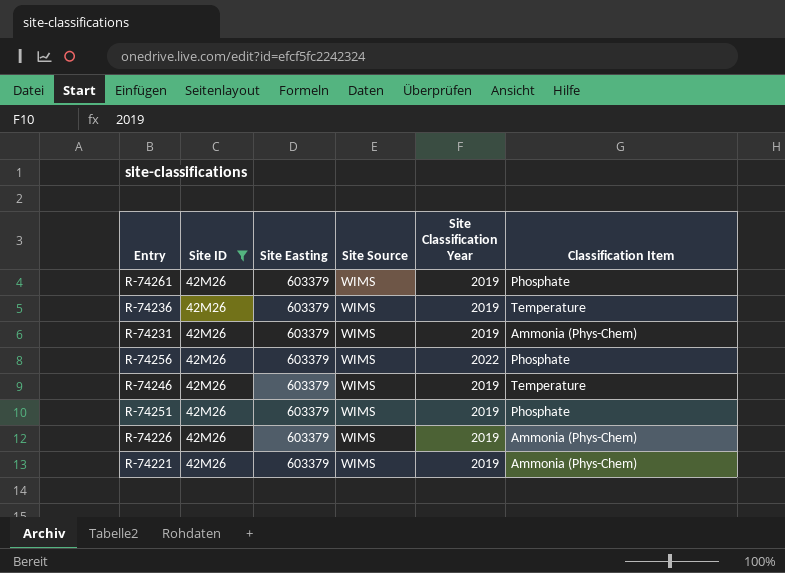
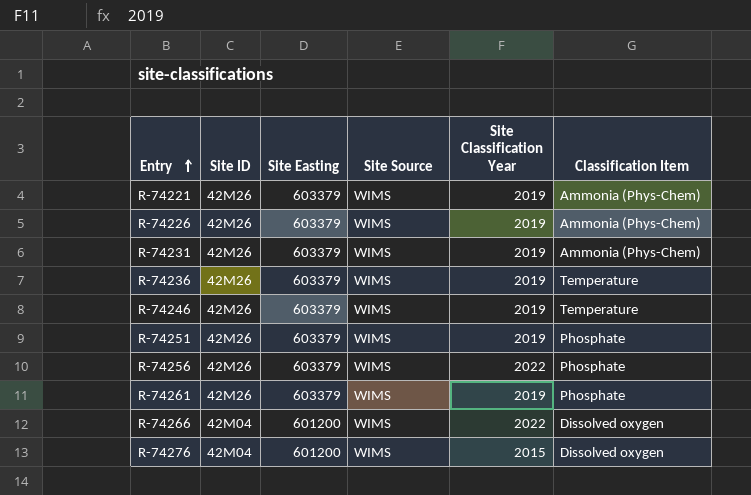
filter: Site ID = 42M26 -> none
row order: none -> Entry ascending

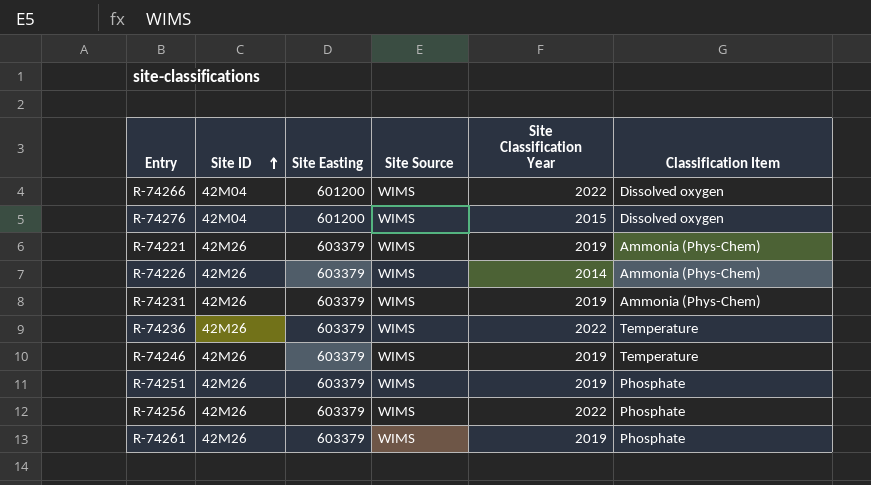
row order: Entry ascending -> Site ID ascending
R-74226 | Site Classification Year: 2019 -> 2014
R-74236 | Site Classification Year: 2019 -> 2022

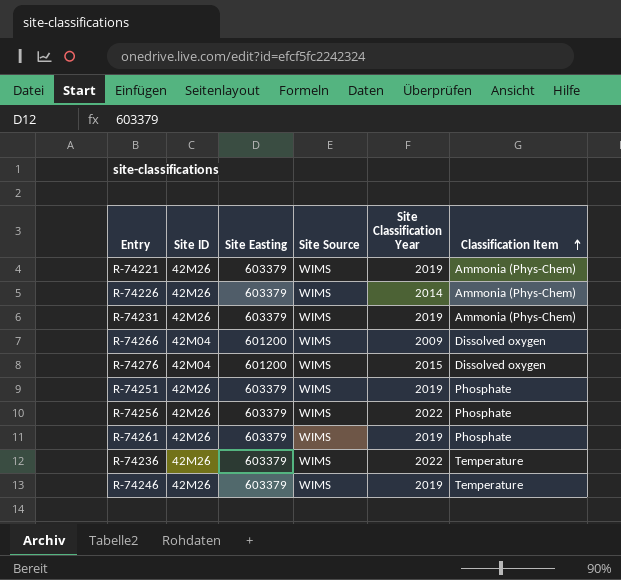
row order: Site ID ascending -> Classification Item ascending
R-74266 | Site Classification Year: 2022 -> 2009

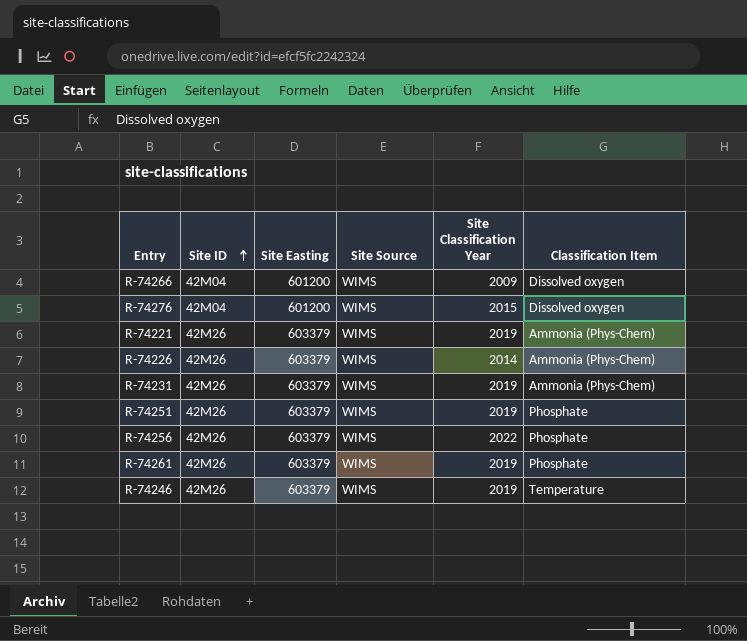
row order: Classification Item ascending -> Site ID ascending
row R-74236: 42M26 | 603379 | WIMS | 2022 | Temperature -> none

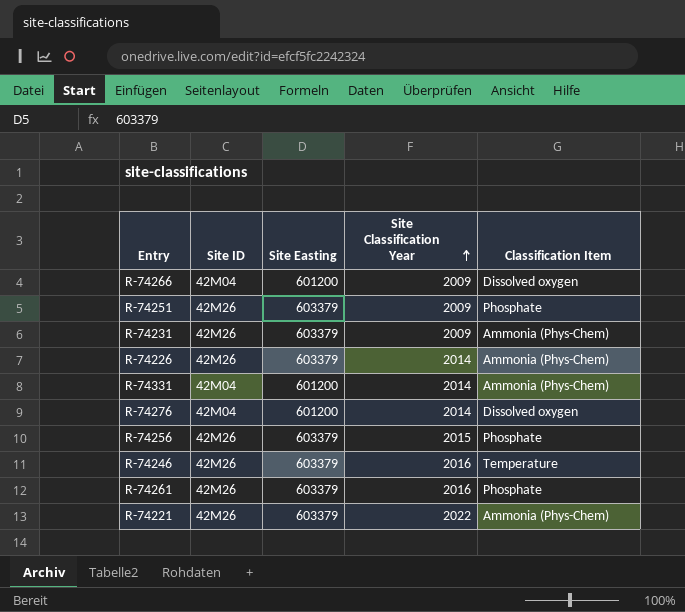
row order: Site ID ascending -> Site Classification Year ascending
column Site Source | position: 4 -> none
R-74251 | Site Classification Year: 2019 -> 2009
R-74231 | Site Classification Year: 2019 -> 2009
row R-74331: none -> 42M04 | 601200 | 2014 | Ammonia (Phys-Chem)
R-74276 | Site Classification Year: 2015 -> 2014
R-74256 | Site Classification Year: 2022 -> 2015
R-74246 | Site Classification Year: 2019 -> 2016
R-74261 | Site Classification Year: 2019 -> 2016
R-74221 | Site Classification Year: 2019 -> 2022

